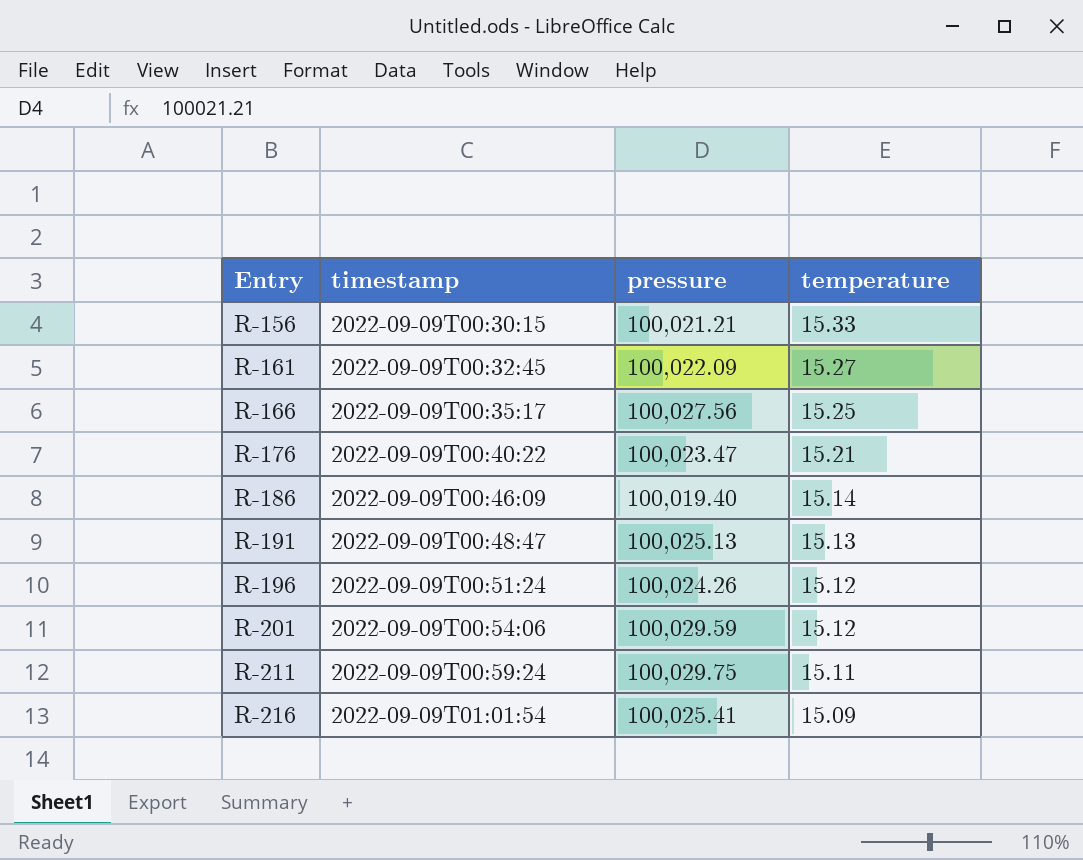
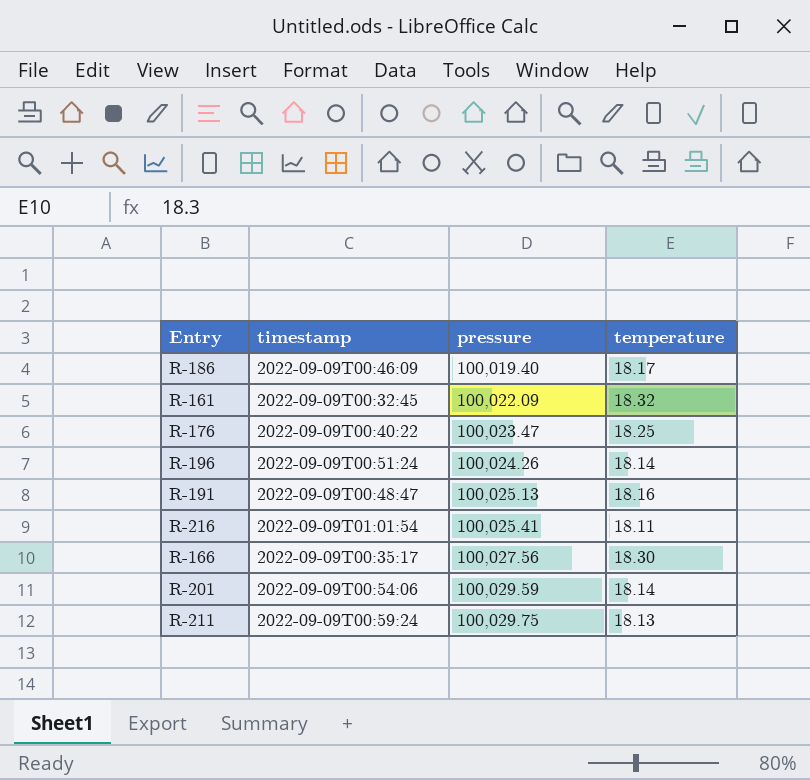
row order: Entry ascending -> pressure ascending
row R-156: 2022-09-09T00:30:15 | 100,021.21 | 15.33 -> none
R-186 | temperature: 15.14 -> 18.17
R-161 | temperature: 15.27 -> 18.32
R-176 | temperature: 15.21 -> 18.25
R-196 | temperature: 15.12 -> 18.14
R-191 | temperature: 15.13 -> 18.16
R-216 | temperature: 15.09 -> 18.11
R-166 | temperature: 15.25 -> 18.30
R-201 | temperature: 15.12 -> 18.14
R-211 | temperature: 15.11 -> 18.13

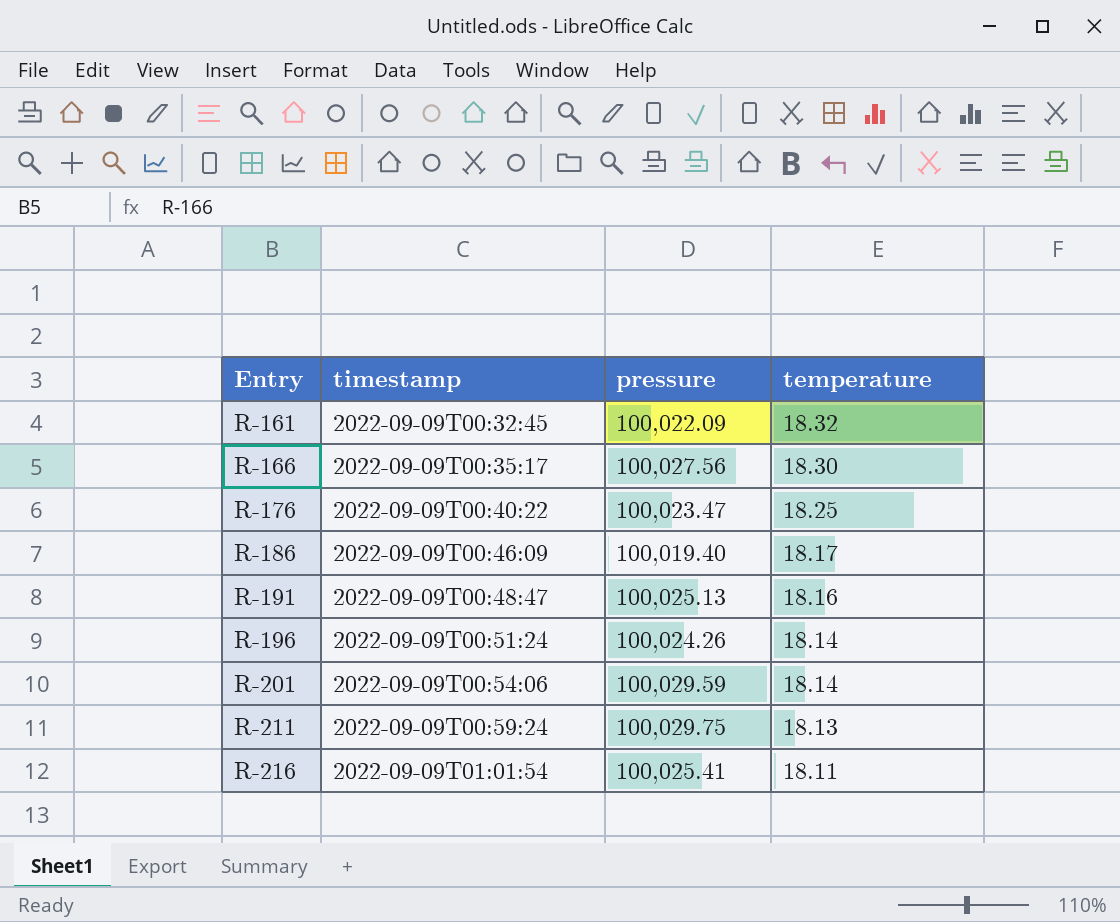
row order: pressure ascending -> Entry ascending

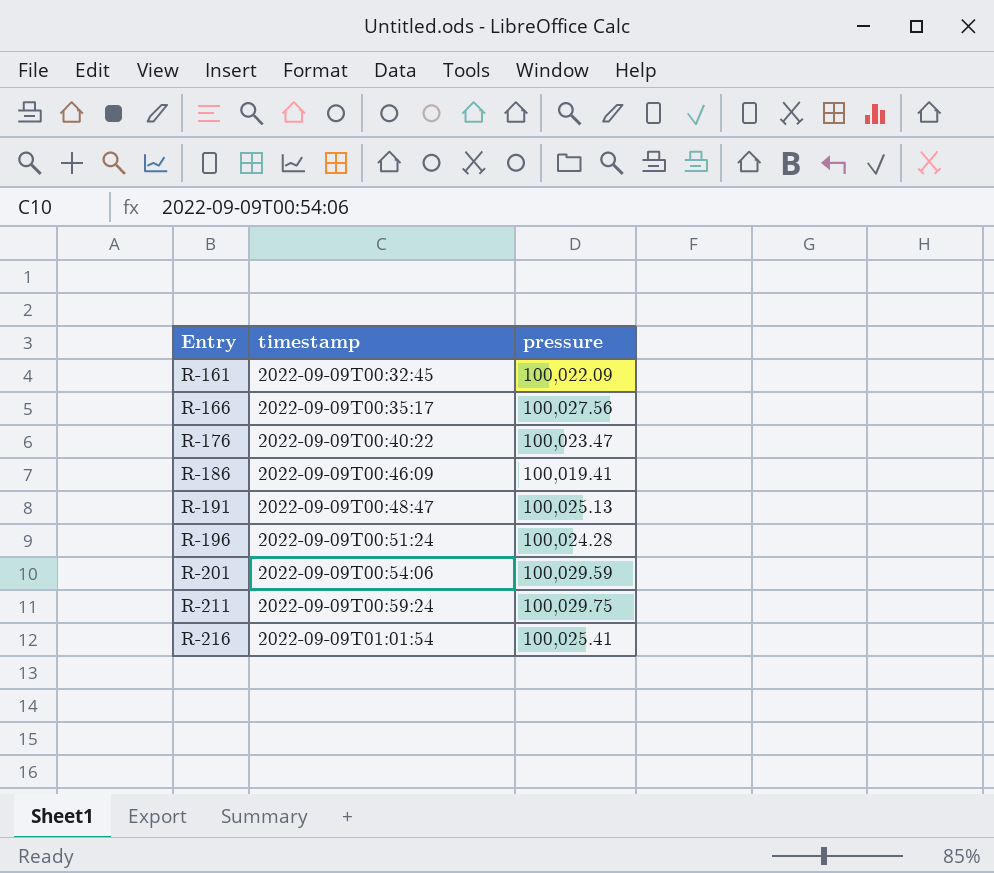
column temperature | position: 4 -> none
R-186 | pressure: 100,019.40 -> 100,019.41
R-196 | pressure: 100,024.26 -> 100,024.28

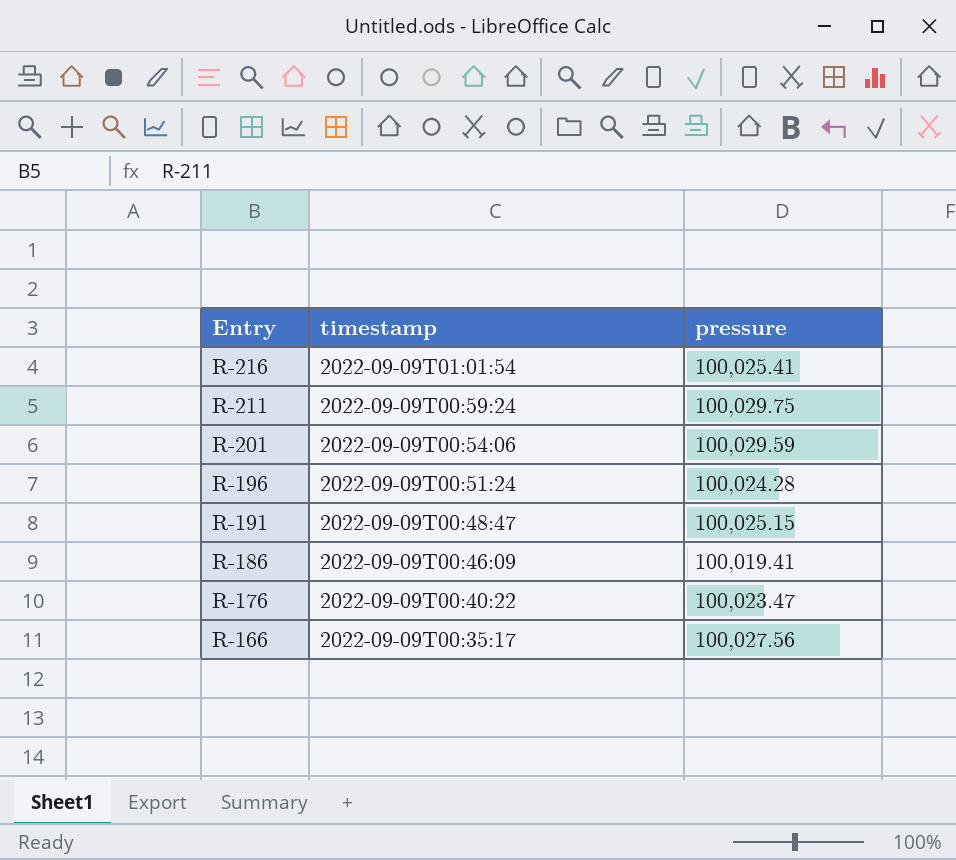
row order: Entry ascending -> Entry descending
row R-161: 2022-09-09T00:32:45 | 100,022.09 -> none
R-191 | pressure: 100,025.13 -> 100,025.15

